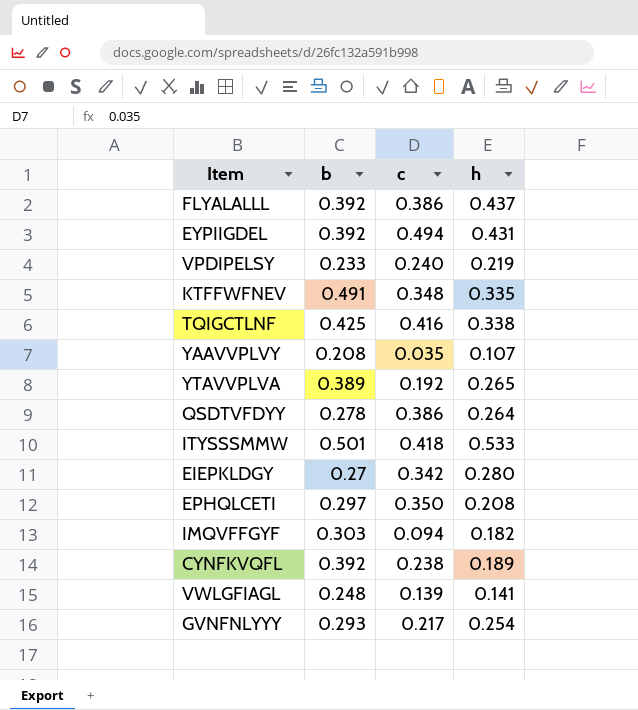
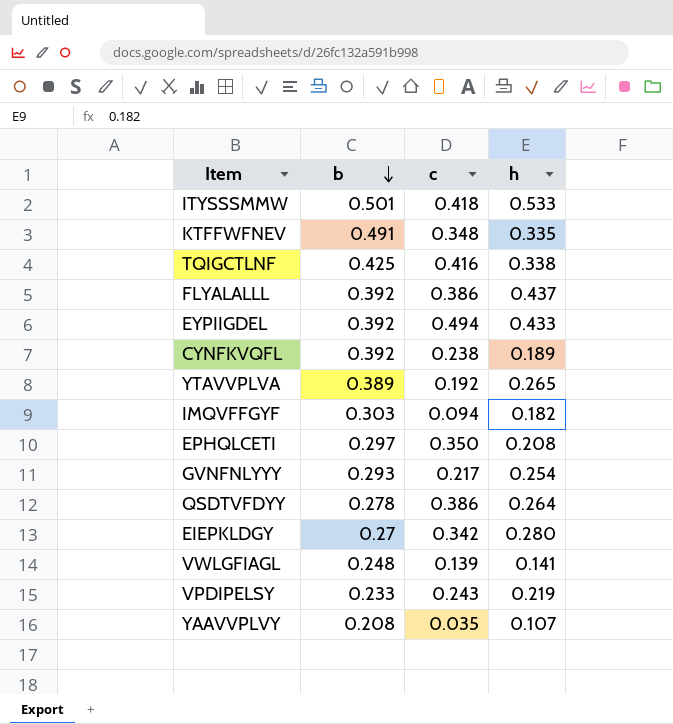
row order: none -> b descending
EYPIIGDEL | h: 0.431 -> 0.433
VPDIPELSY | c: 0.240 -> 0.243

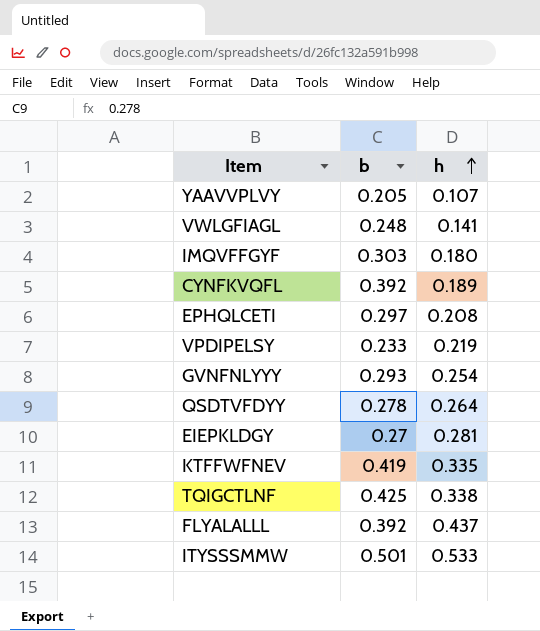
row order: b descending -> h ascending
column c | position: 3 -> none
row EYPIIGDEL: 0.392 | 0.494 | 0.433 -> none
row YTAVVPLVA: 0.389 | 0.192 | 0.265 -> none
YAAVVPLVY | b: 0.208 -> 0.205
IMQVFFGYF | h: 0.182 -> 0.180
EIEPKLDGY | h: 0.280 -> 0.281
KTFFWFNEV | b: 0.491 -> 0.419

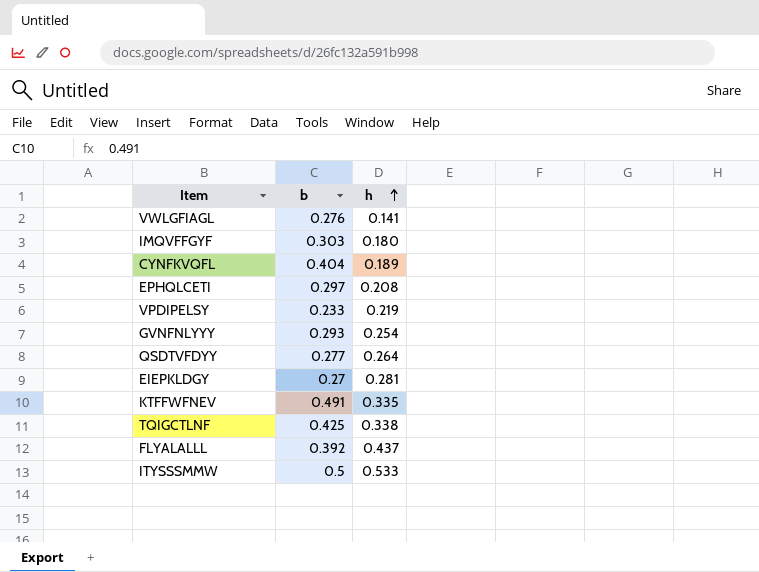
row YAAVVPLVY: 0.205 | 0.107 -> none
VWLGFIAGL | b: 0.248 -> 0.276
CYNFKVQFL | b: 0.392 -> 0.404
QSDTVFDYY | b: 0.278 -> 0.277
KTFFWFNEV | b: 0.419 -> 0.491
ITYSSSMMW | b: 0.501 -> 0.5

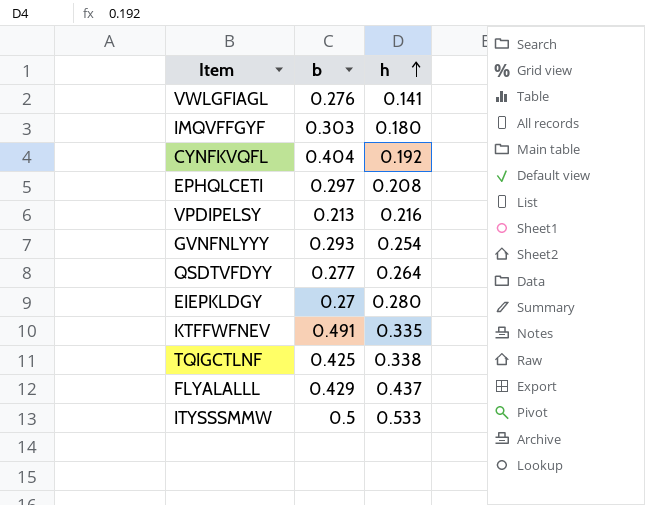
CYNFKVQFL | h: 0.189 -> 0.192
VPDIPELSY | b: 0.233 -> 0.213
VPDIPELSY | h: 0.219 -> 0.216
EIEPKLDGY | h: 0.281 -> 0.280
FLYALALLL | b: 0.392 -> 0.429

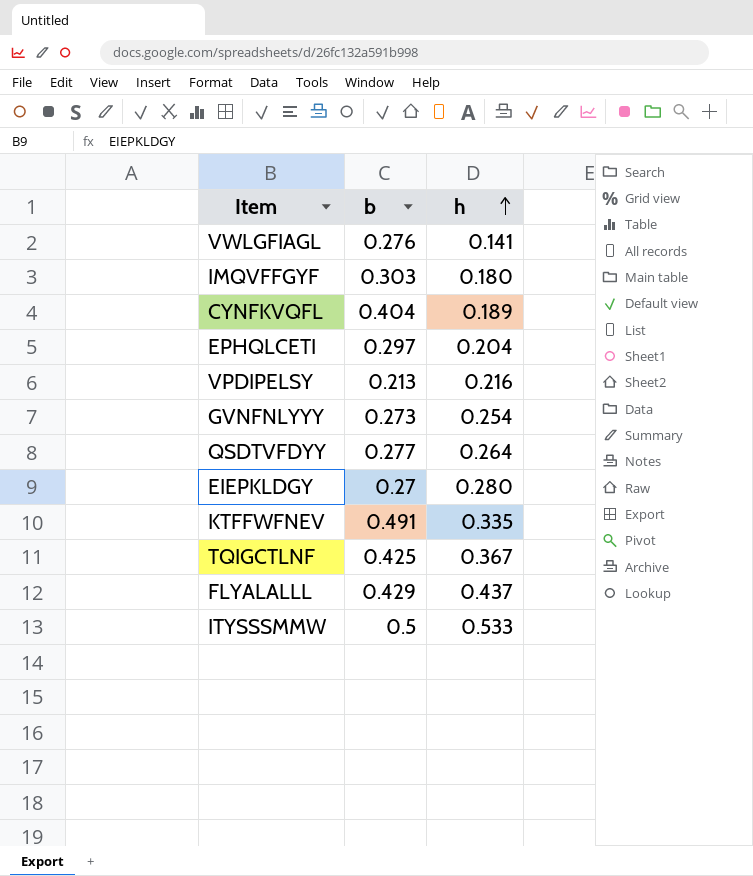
CYNFKVQFL | h: 0.192 -> 0.189
EPHQLCETI | h: 0.208 -> 0.204
GVNFNLYYY | b: 0.293 -> 0.273
TQIGCTLNF | h: 0.338 -> 0.367

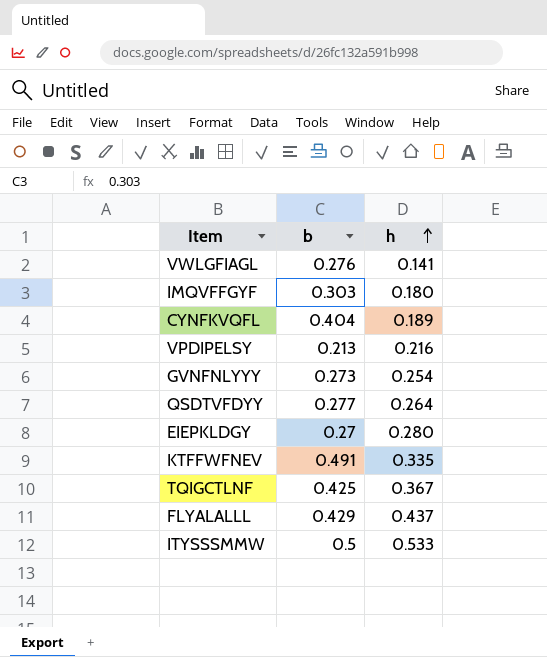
row EPHQLCETI: 0.297 | 0.204 -> none

